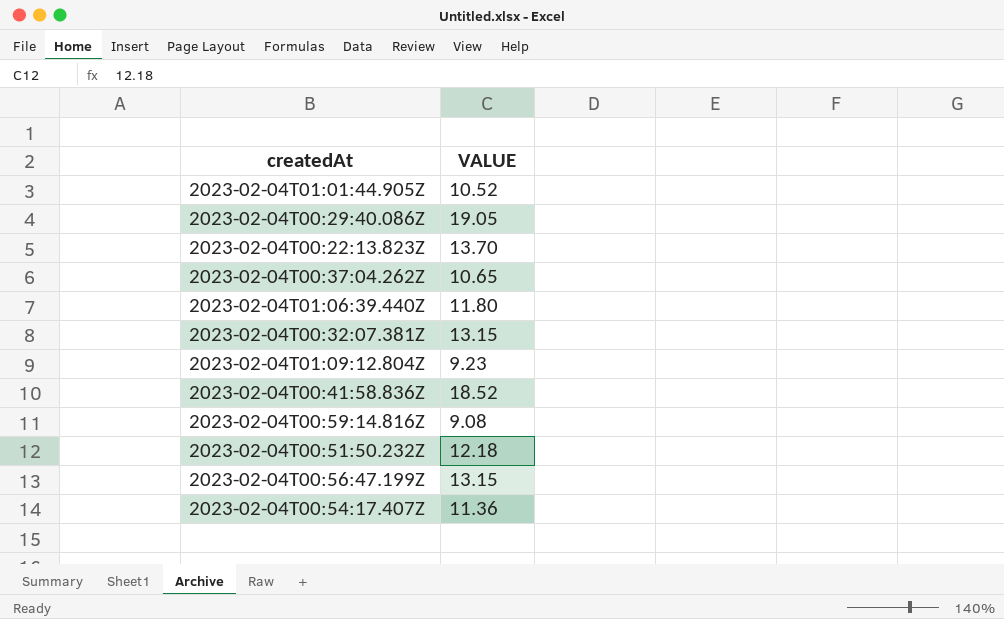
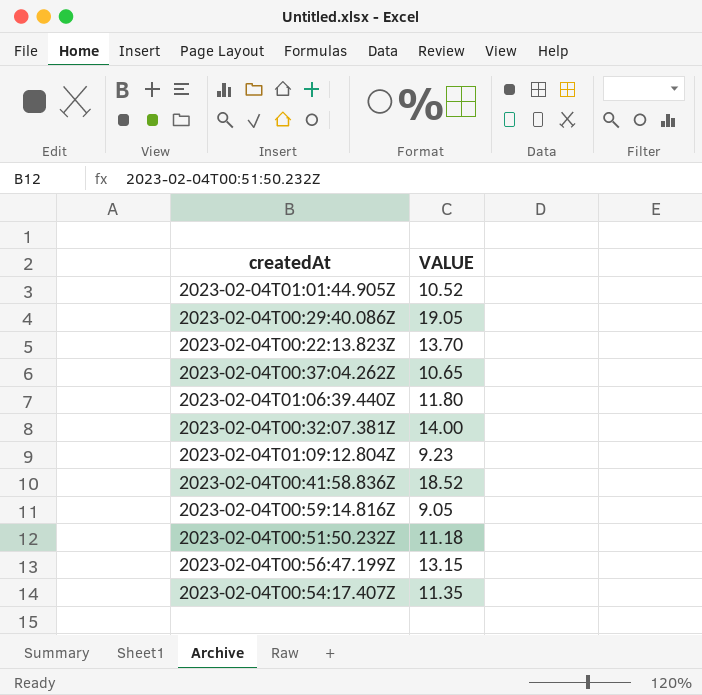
2023-02-04T00:32:07.381Z | VALUE: 13.15 -> 14.00
2023-02-04T00:59:14.816Z | VALUE: 9.08 -> 9.05
2023-02-04T00:51:50.232Z | VALUE: 12.18 -> 11.18
2023-02-04T00:54:17.407Z | VALUE: 11.36 -> 11.35

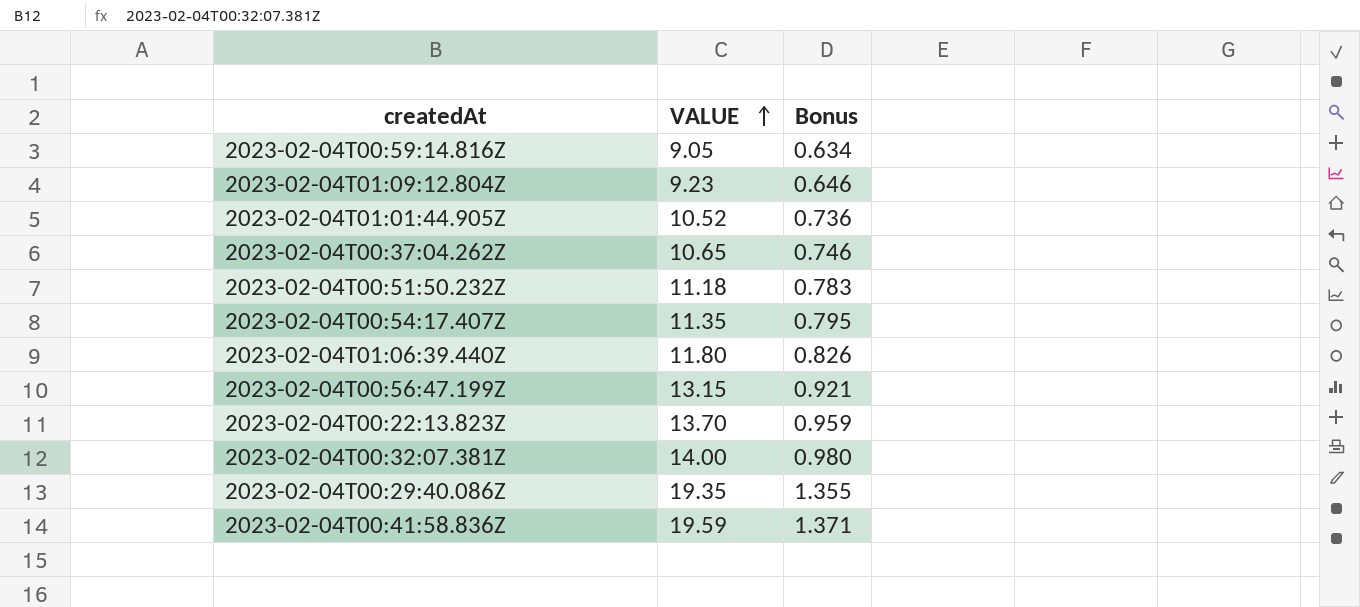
row order: none -> VALUE ascending
column Bonus | formula: none -> [VALUE] * 0.07
2023-02-04T00:29:40.086Z | VALUE: 19.05 -> 19.35
2023-02-04T00:41:58.836Z | VALUE: 18.52 -> 19.59

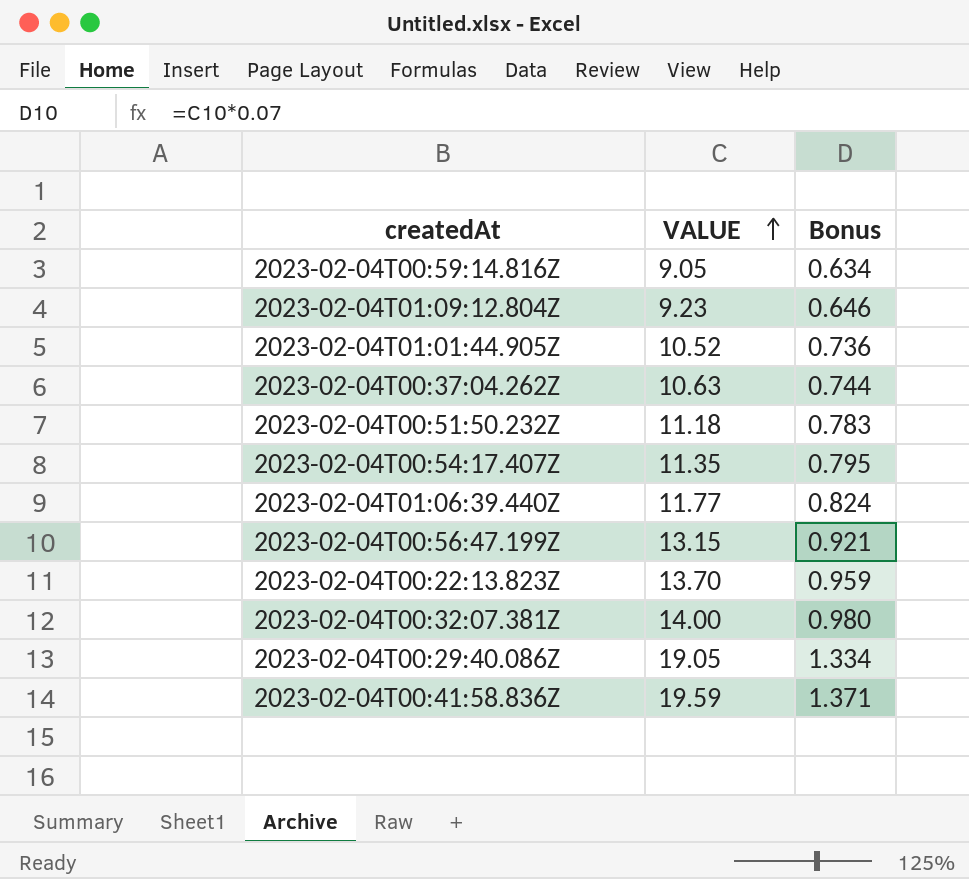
2023-02-04T00:37:04.262Z | VALUE: 10.65 -> 10.63
2023-02-04T00:37:04.262Z | Bonus: 0.746 -> 0.744
2023-02-04T01:06:39.440Z | VALUE: 11.80 -> 11.77
2023-02-04T01:06:39.440Z | Bonus: 0.826 -> 0.824
2023-02-04T00:29:40.086Z | VALUE: 19.35 -> 19.05
2023-02-04T00:29:40.086Z | Bonus: 1.355 -> 1.334

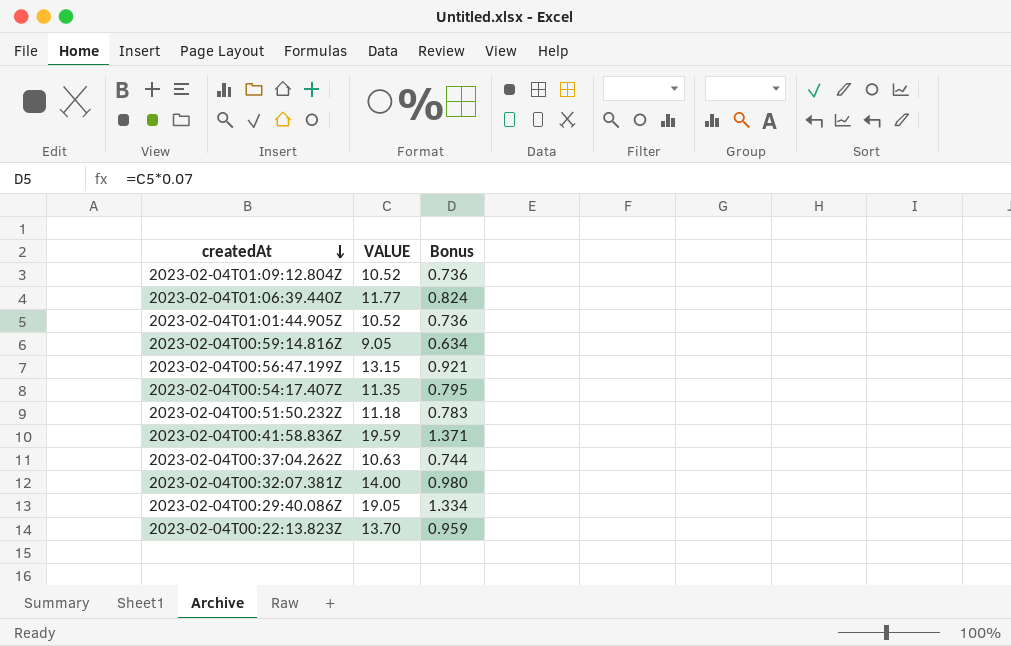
row order: VALUE ascending -> createdAt descending
2023-02-04T01:09:12.804Z | VALUE: 9.23 -> 10.52
2023-02-04T01:09:12.804Z | Bonus: 0.646 -> 0.736

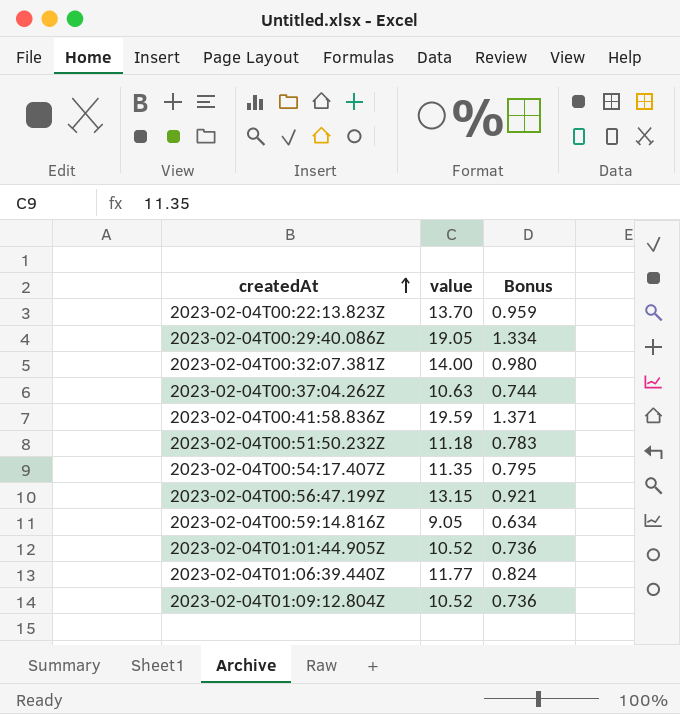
row order: createdAt descending -> createdAt ascending
column name: VALUE -> value

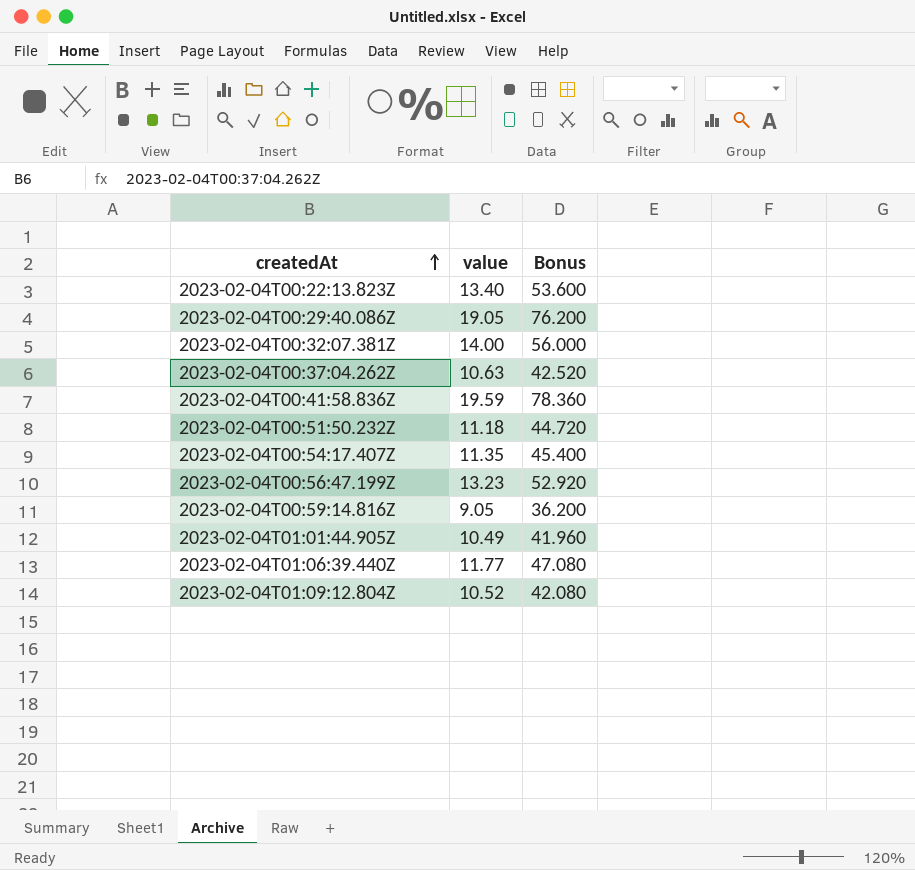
column Bonus | formula: [value] * 0.07 -> [value] * 4
2023-02-04T00:22:13.823Z | value: 13.70 -> 13.40
2023-02-04T00:56:47.199Z | value: 13.15 -> 13.23
2023-02-04T01:01:44.905Z | value: 10.52 -> 10.49

